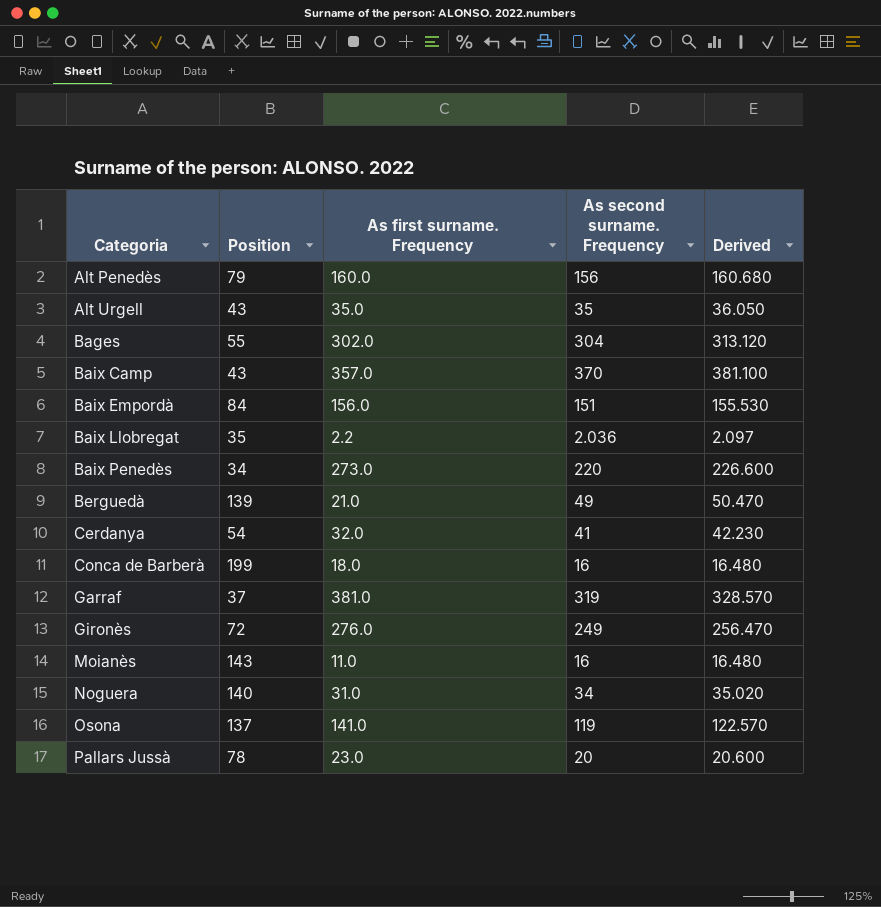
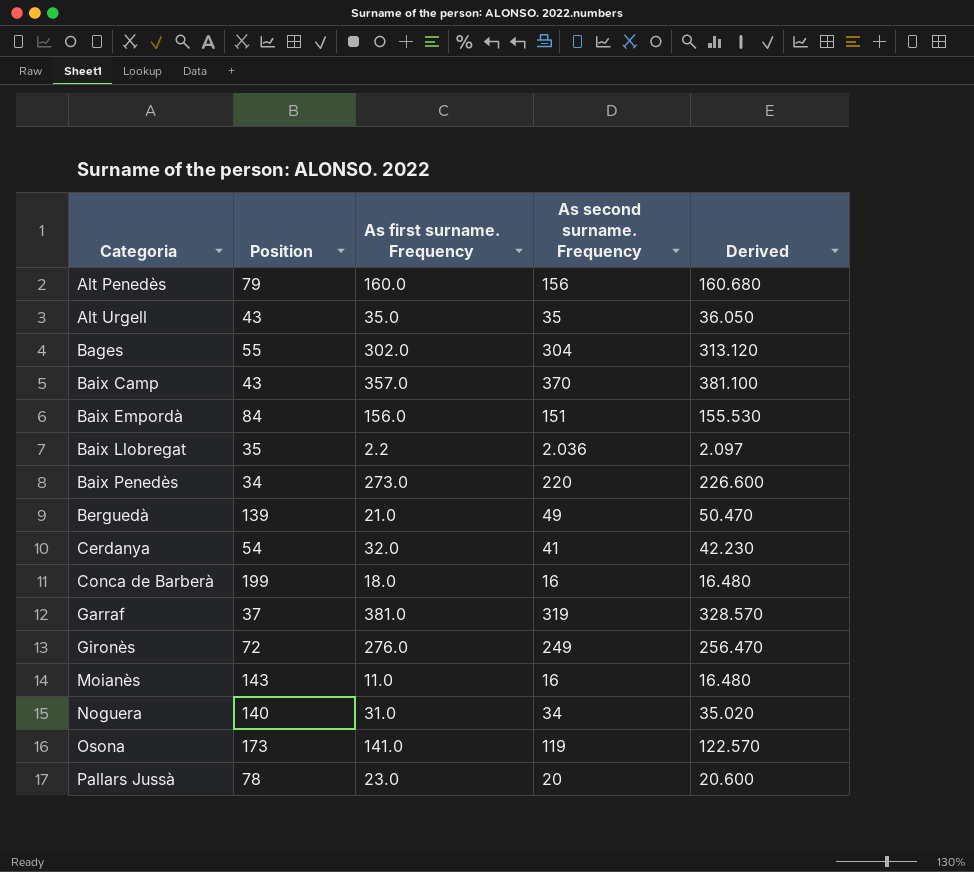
Osona | Position: 137 -> 173

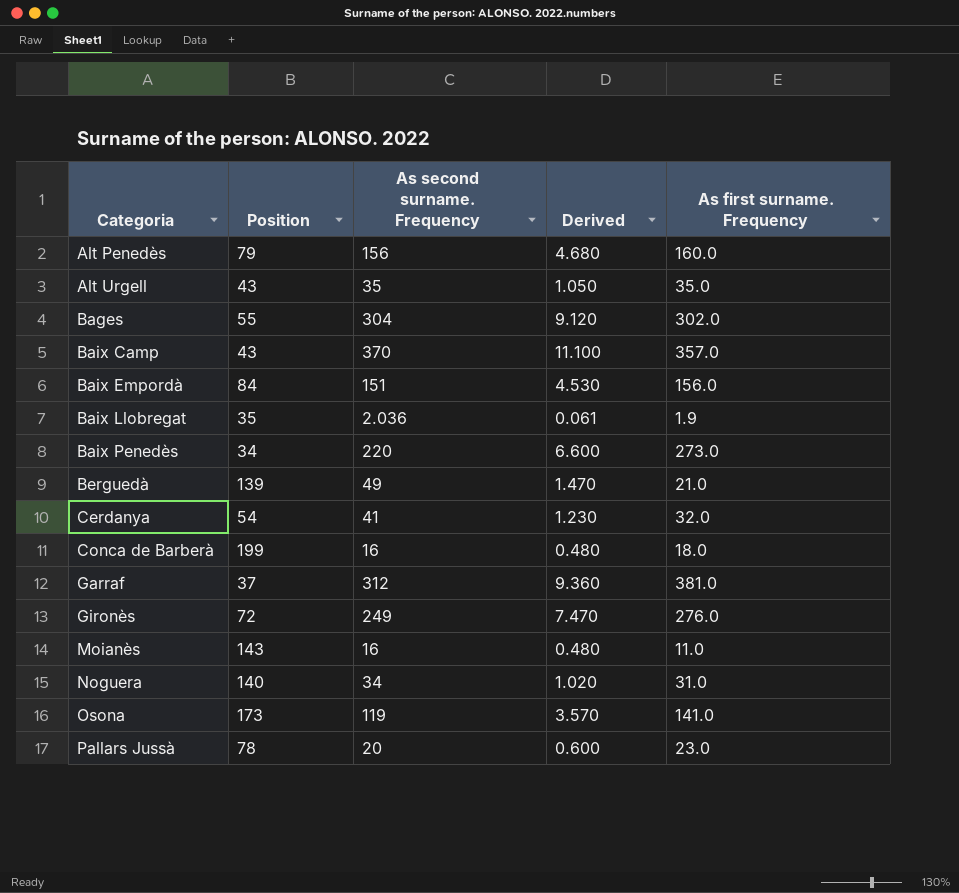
column Derived | formula: [As second surname. Frequency] * 1.03 -> [As second surname. Frequency] * 0.03
column As first surname. Frequency | position: 3 -> 5
Baix Llobregat | As first surname. Frequency: 2.2 -> 1.9
Garraf | As second surname. Frequency: 319 -> 312

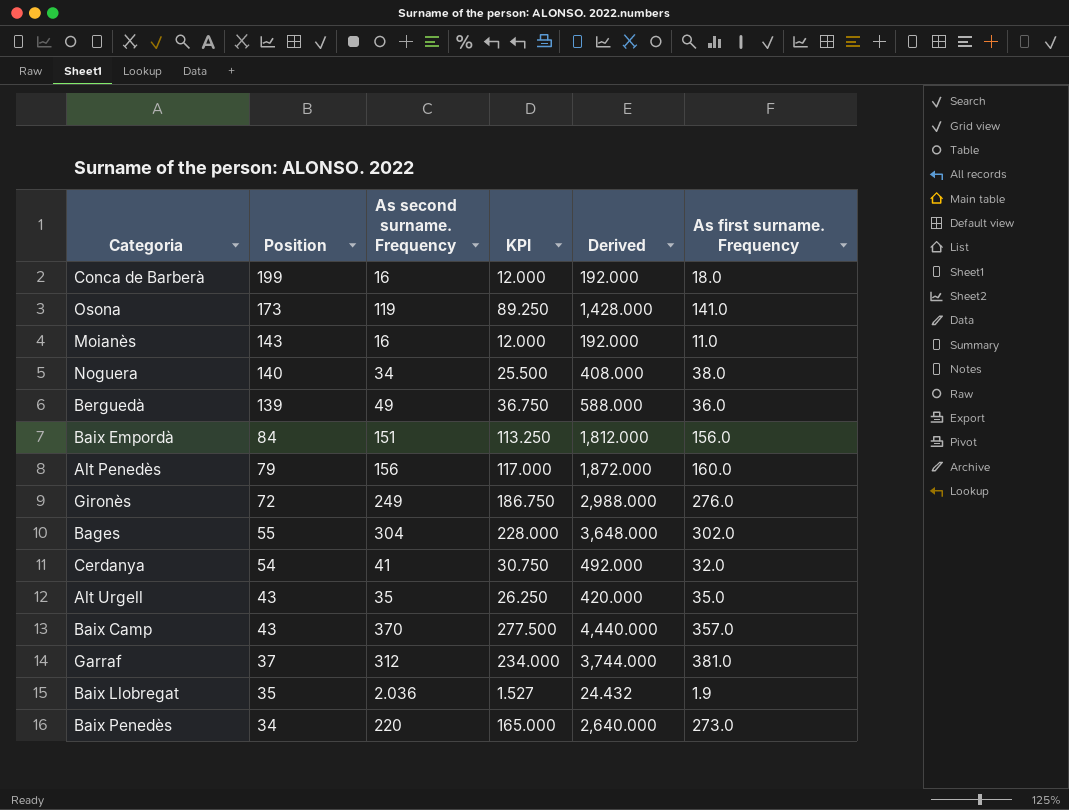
row order: Categoria ascending -> Position descending
column KPI | formula: none -> [As second surname. Frequency] * 0.75
column Derived | formula: [As second surname. Frequency] * 0.03 -> [As second surname. Frequency] * 12
row Pallars Jussà: 78 | 20 | 0.600 | 23.0 -> none
Noguera | As first surname. Frequency: 31.0 -> 38.0
Berguedà | As first surname. Frequency: 21.0 -> 36.0

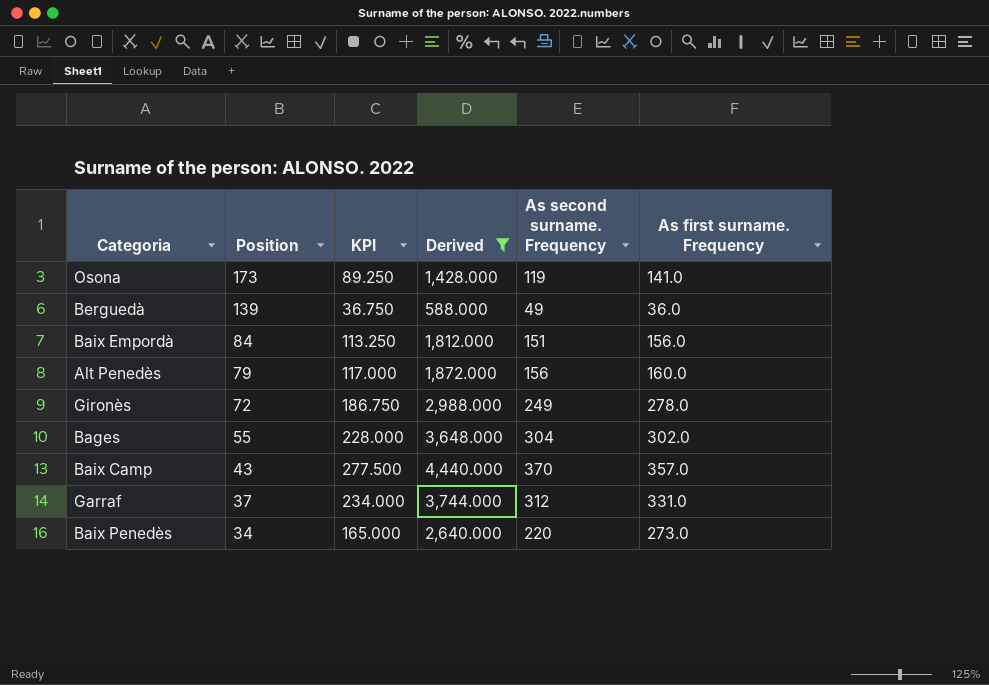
filter: none -> Derived >= 588.000
column As second surname. Frequency | position: 3 -> 5
Gironès | As first surname. Frequency: 276.0 -> 278.0
Garraf | As first surname. Frequency: 381.0 -> 331.0

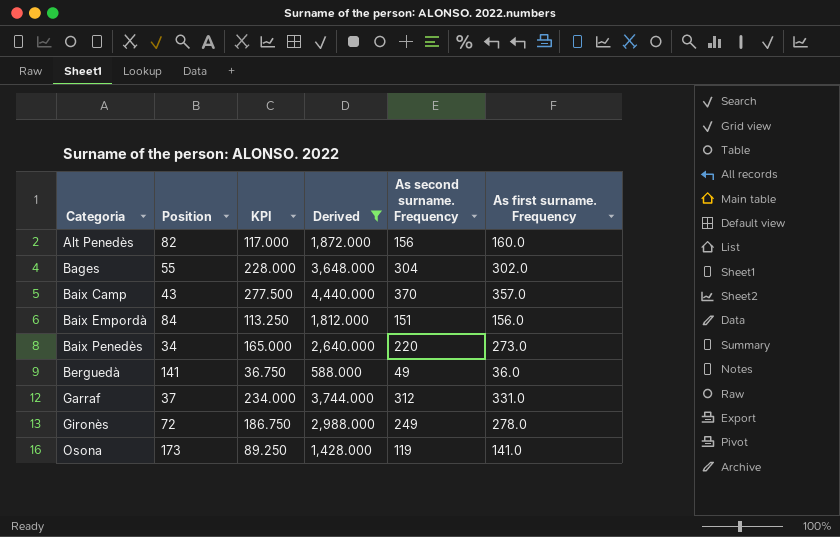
row order: Position descending -> Categoria ascending
Alt Penedès | Position: 79 -> 82
Berguedà | Position: 139 -> 141

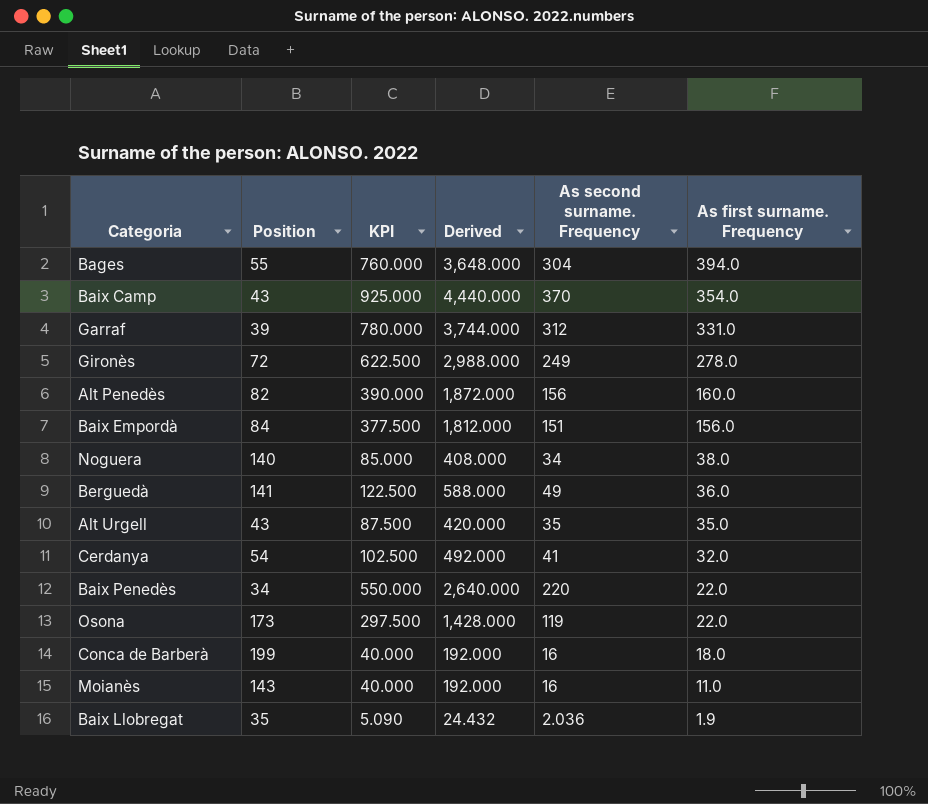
filter: Derived >= 588.000 -> none
row order: Categoria ascending -> As first surname. Frequency descending
column KPI | formula: [As second surname. Frequency] * 0.75 -> [As second surname. Frequency] * 2.5
Bages | As first surname. Frequency: 302.0 -> 394.0
Baix Camp | As first surname. Frequency: 357.0 -> 354.0
Garraf | Position: 37 -> 39
Baix Penedès | As first surname. Frequency: 273.0 -> 22.0
Osona | As first surname. Frequency: 141.0 -> 22.0

